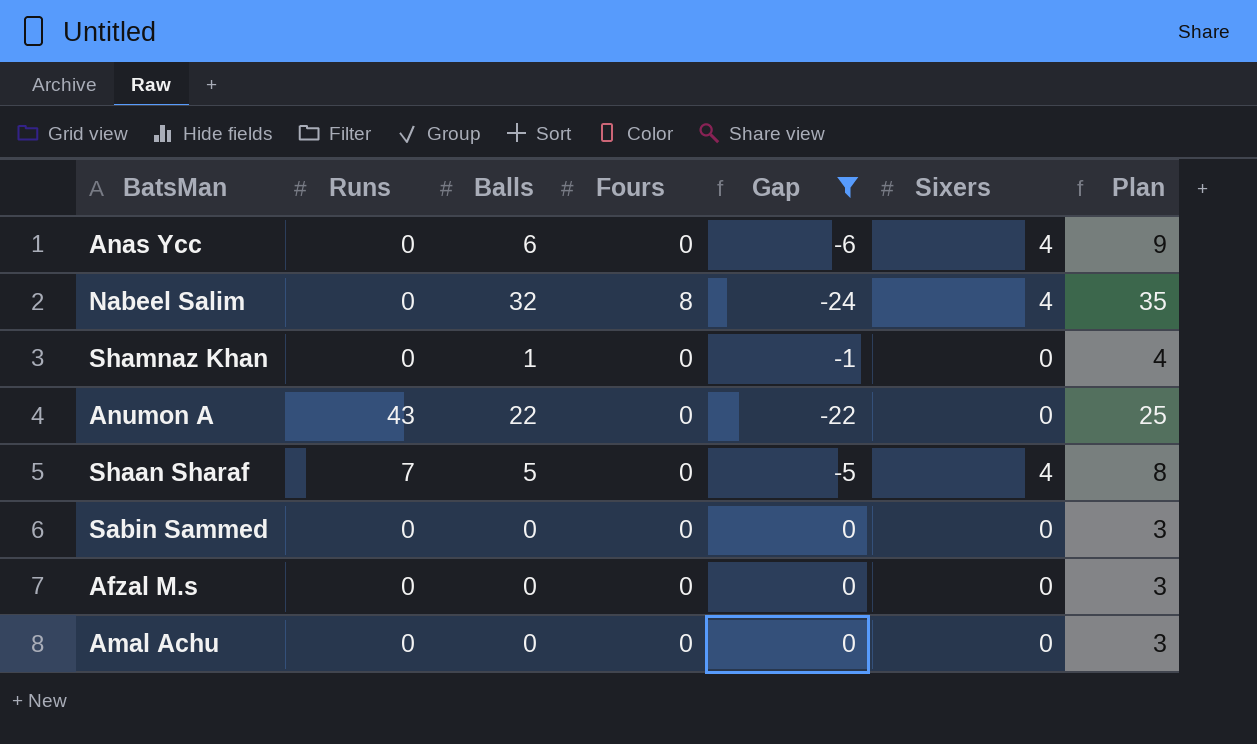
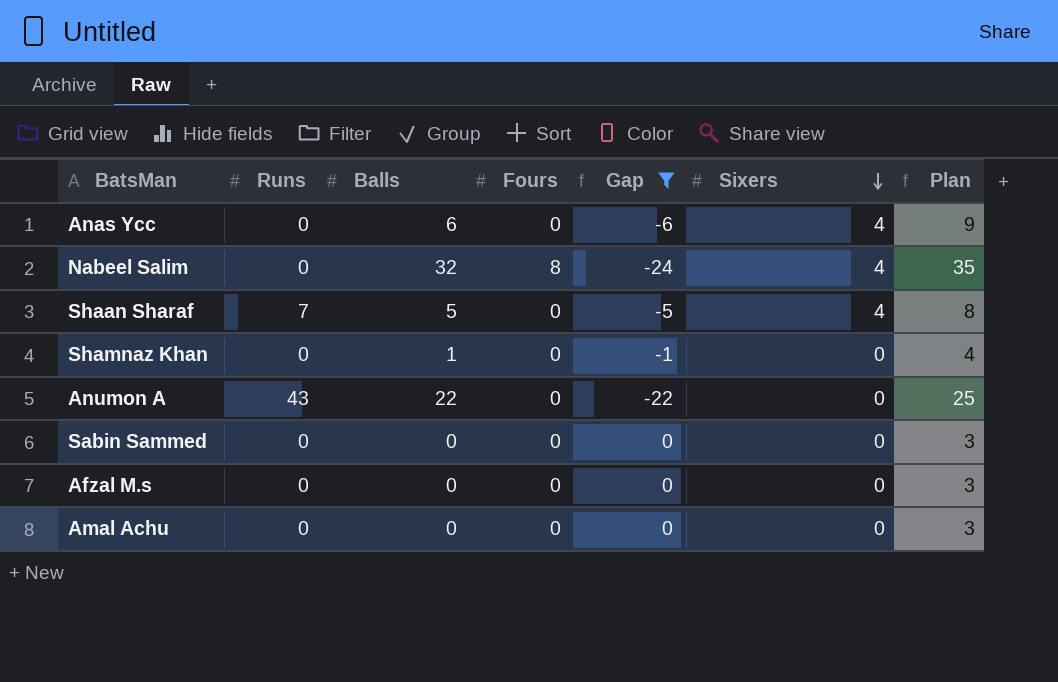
row order: none -> Sixers descending

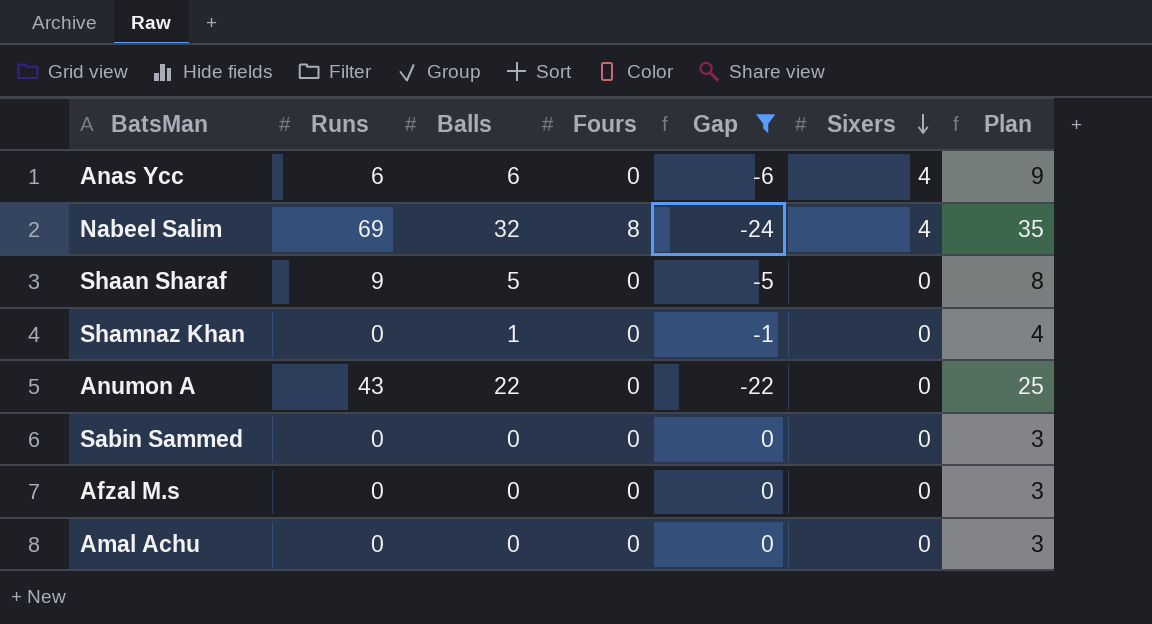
Anas Ycc | Runs: 0 -> 6
Nabeel Salim | Runs: 0 -> 69
Shaan Sharaf | Runs: 7 -> 9
Shaan Sharaf | Sixers: 4 -> 0

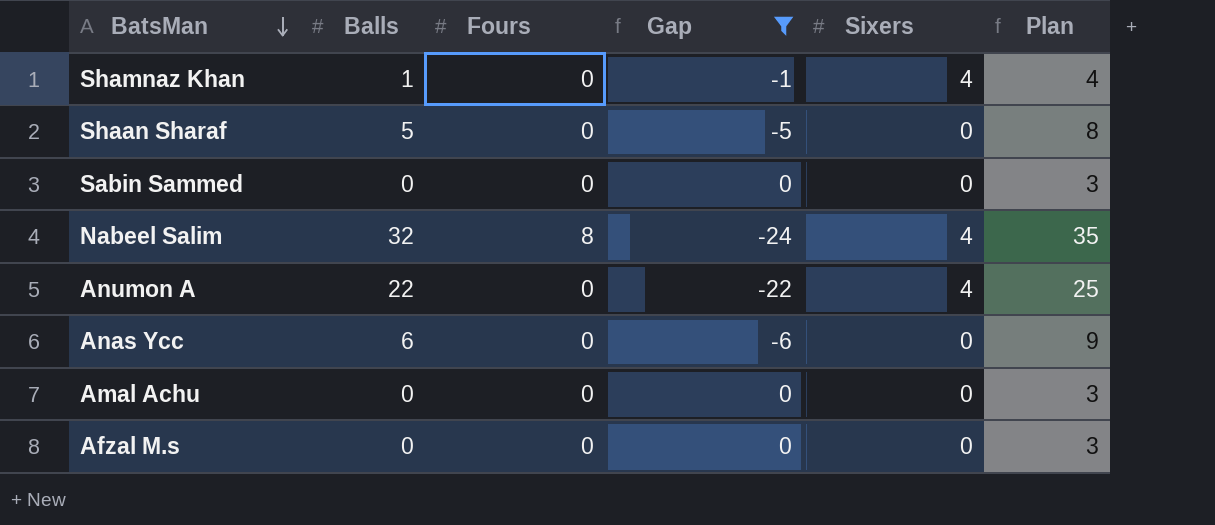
row order: Sixers descending -> BatsMan descending
column Runs | position: 2 -> none
Shamnaz Khan | Sixers: 0 -> 4
Anumon A | Sixers: 0 -> 4
Anas Ycc | Sixers: 4 -> 0

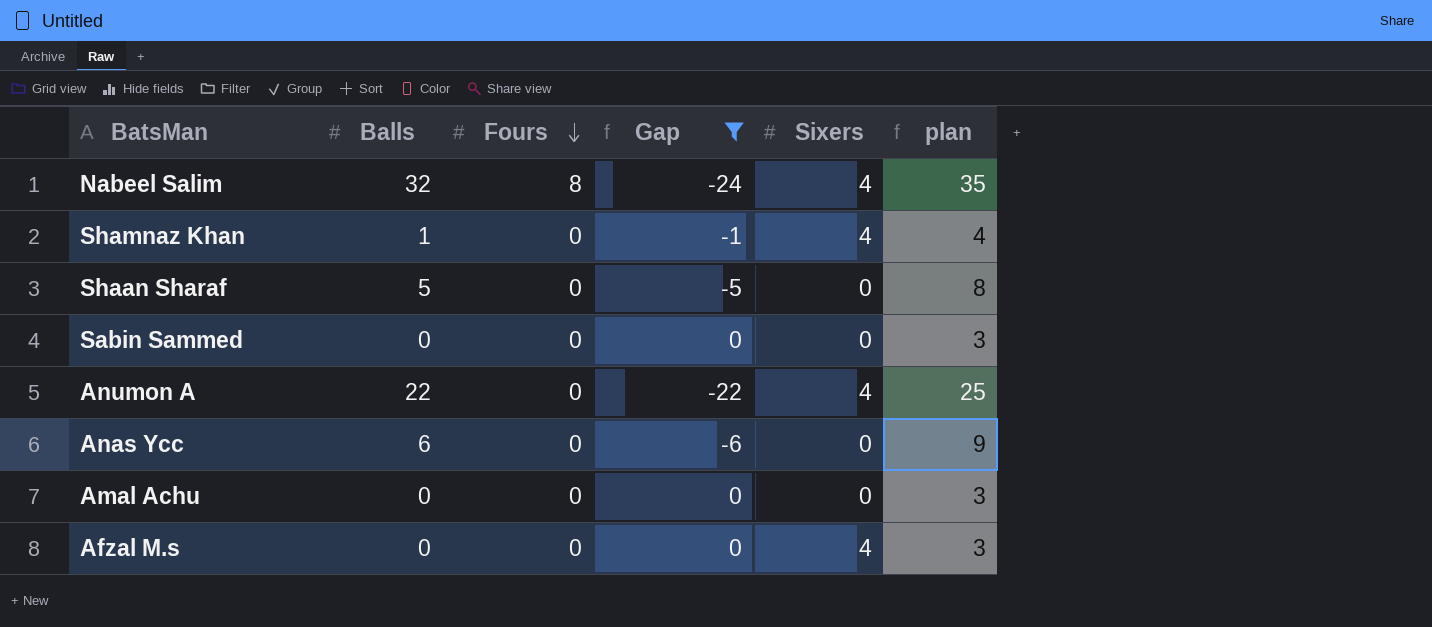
row order: BatsMan descending -> Fours descending
column name: Plan -> plan
Afzal M.s | Sixers: 0 -> 4

